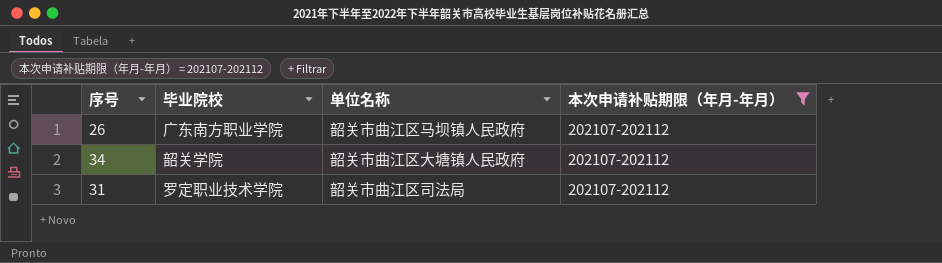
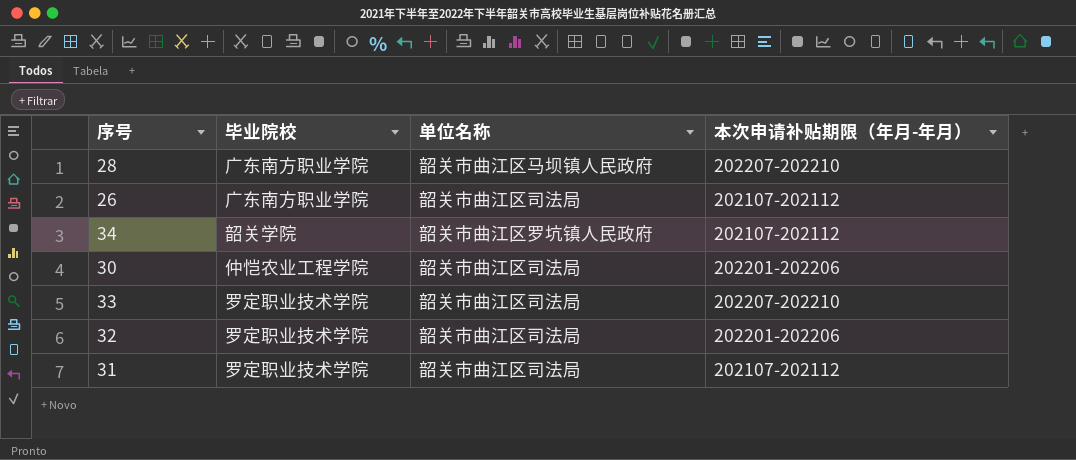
filter: 本次申请补贴期限（年月-年月） = 202107-202112 -> none
26 | 单位名称: 韶关市曲江区马坝镇人民政府 -> 韶关市曲江区司法局
34 | 单位名称: 韶关市曲江区大塘镇人民政府 -> 韶关市曲江区罗坑镇人民政府

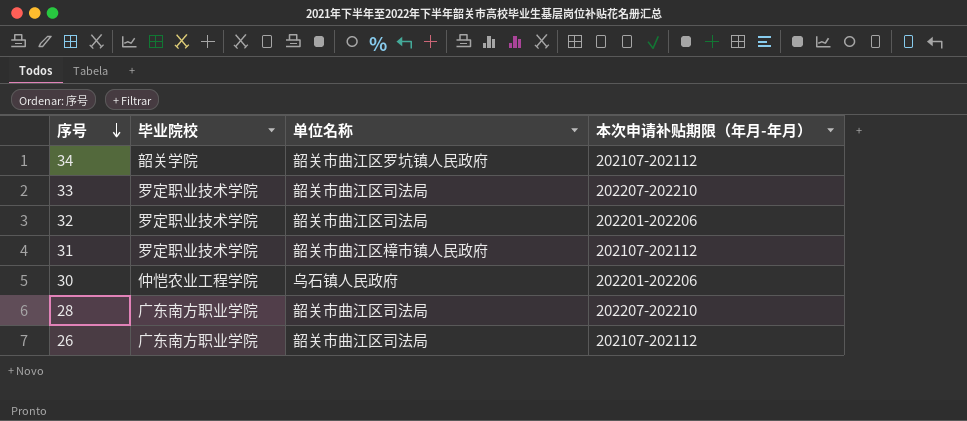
row order: none -> 序号 descending
31 | 单位名称: 韶关市曲江区司法局 -> 韶关市曲江区樟市镇人民政府
30 | 单位名称: 韶关市曲江区司法局 -> 乌石镇人民政府
28 | 单位名称: 韶关市曲江区马坝镇人民政府 -> 韶关市曲江区司法局

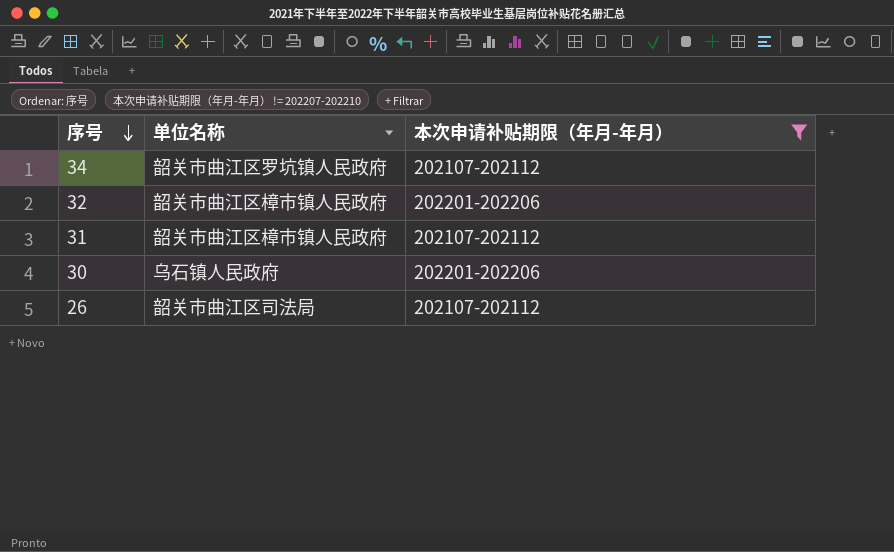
filter: none -> 本次申请补贴期限（年月-年月） != 202207-202210
column 毕业院校 | position: 2 -> none
32 | 单位名称: 韶关市曲江区司法局 -> 韶关市曲江区樟市镇人民政府

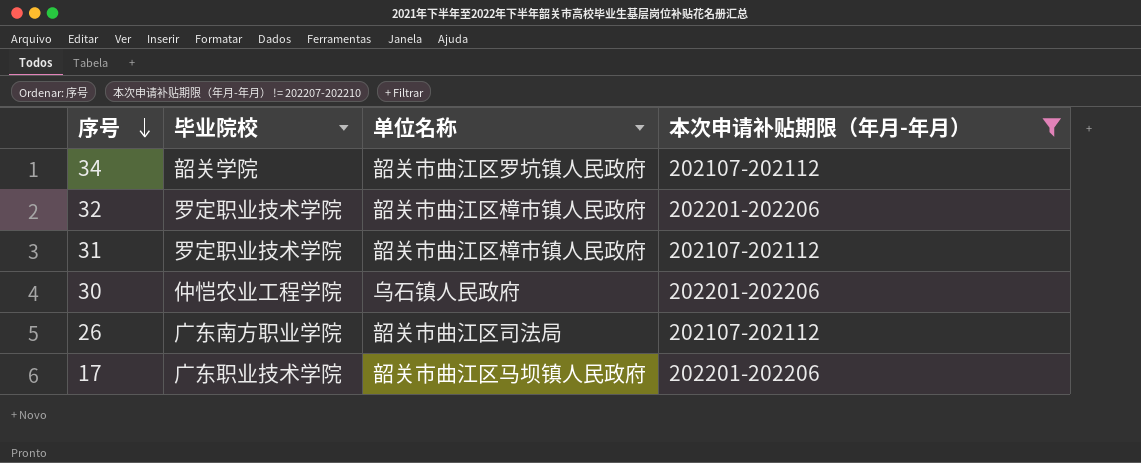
column 毕业院校 | position: none -> 2
row 17: none -> 广东职业技术学院 | 韶关市曲江区马坝镇人民政府 | 202201-202206

